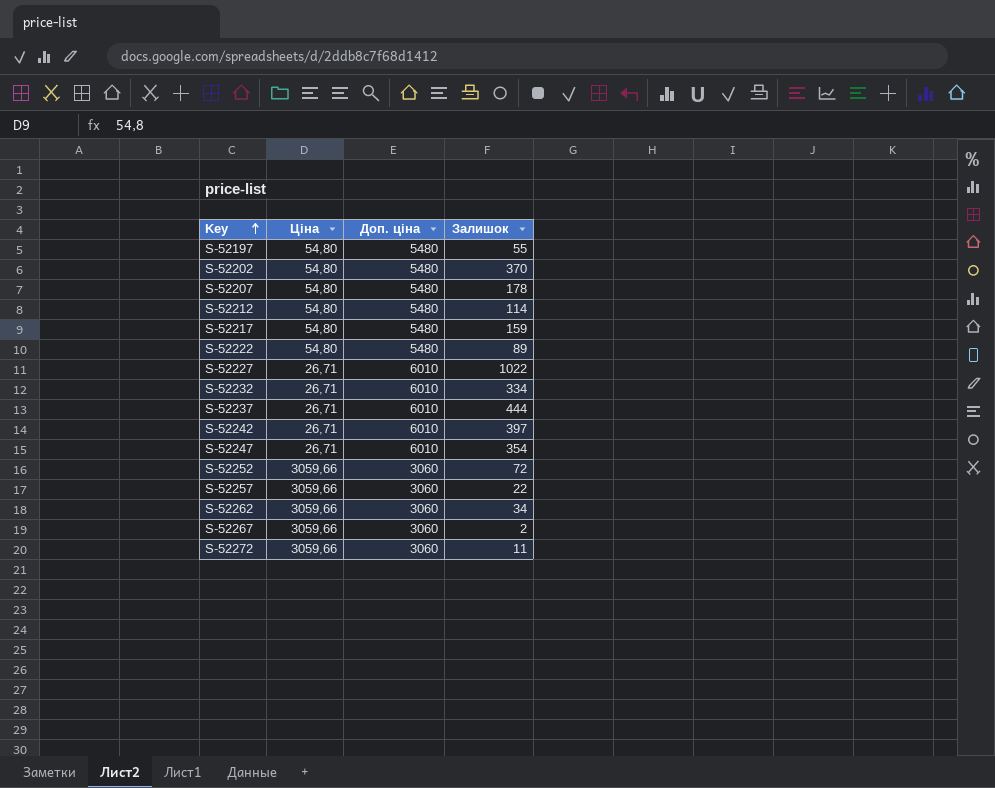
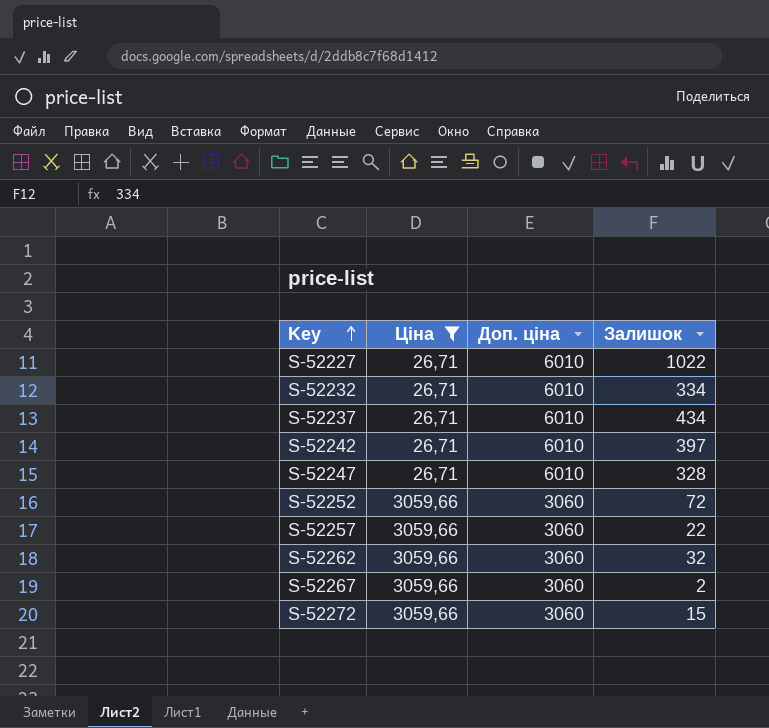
filter: none -> Ціна != 54,80
S-52237 | Залишок: 444 -> 434
S-52247 | Залишок: 354 -> 328
S-52262 | Залишок: 34 -> 32
S-52272 | Залишок: 11 -> 15

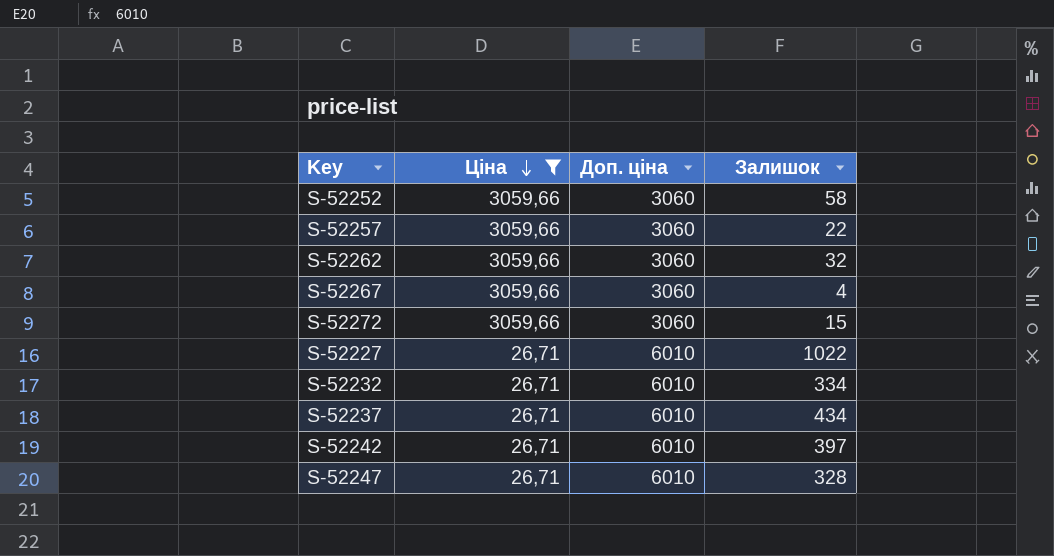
row order: Key ascending -> Ціна descending
S-52252 | Залишок: 72 -> 58
S-52267 | Залишок: 2 -> 4

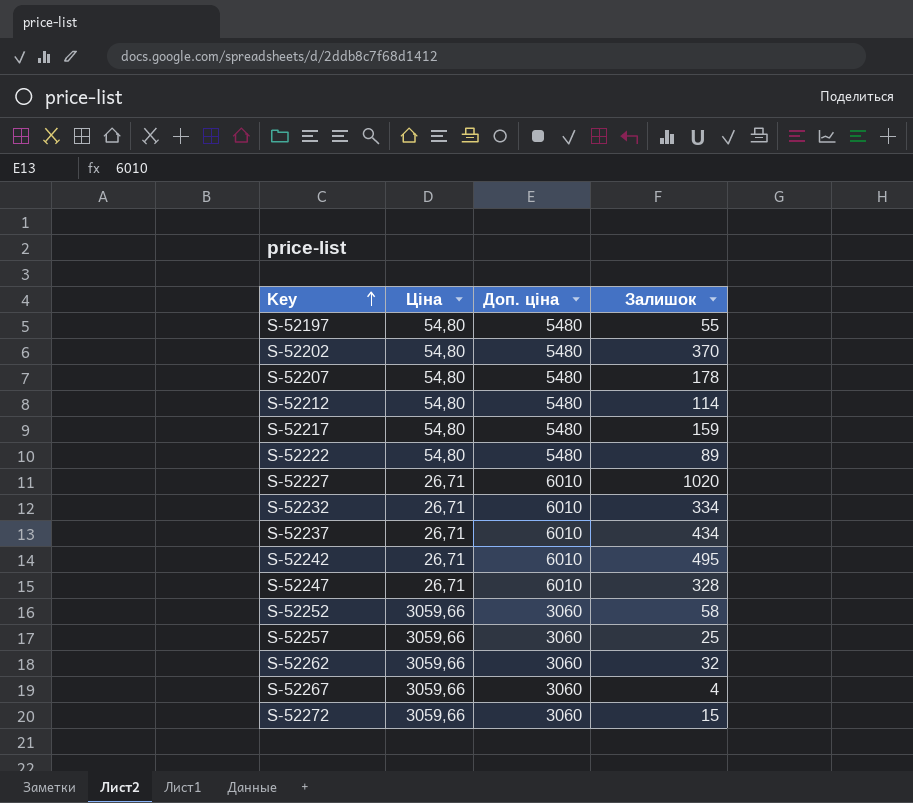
filter: Ціна != 54,80 -> none
row order: Ціна descending -> Key ascending
S-52227 | Залишок: 1022 -> 1020
S-52242 | Залишок: 397 -> 495
S-52257 | Залишок: 22 -> 25

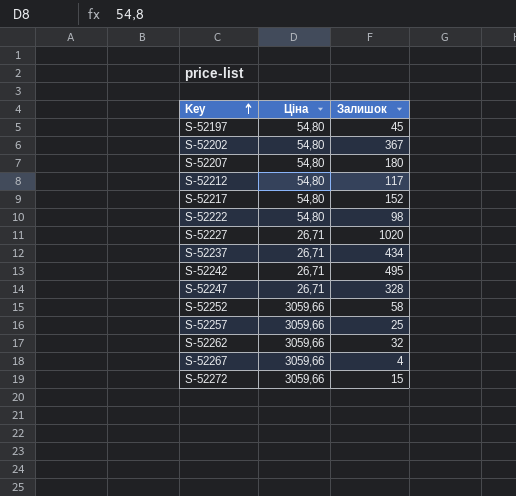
column Доп. ціна | position: 3 -> none
row S-52232: 26,71 | 6010 | 334 -> none
S-52197 | Залишок: 55 -> 45
S-52202 | Залишок: 370 -> 367
S-52207 | Залишок: 178 -> 180
S-52212 | Залишок: 114 -> 117
S-52217 | Залишок: 159 -> 152
S-52222 | Залишок: 89 -> 98

